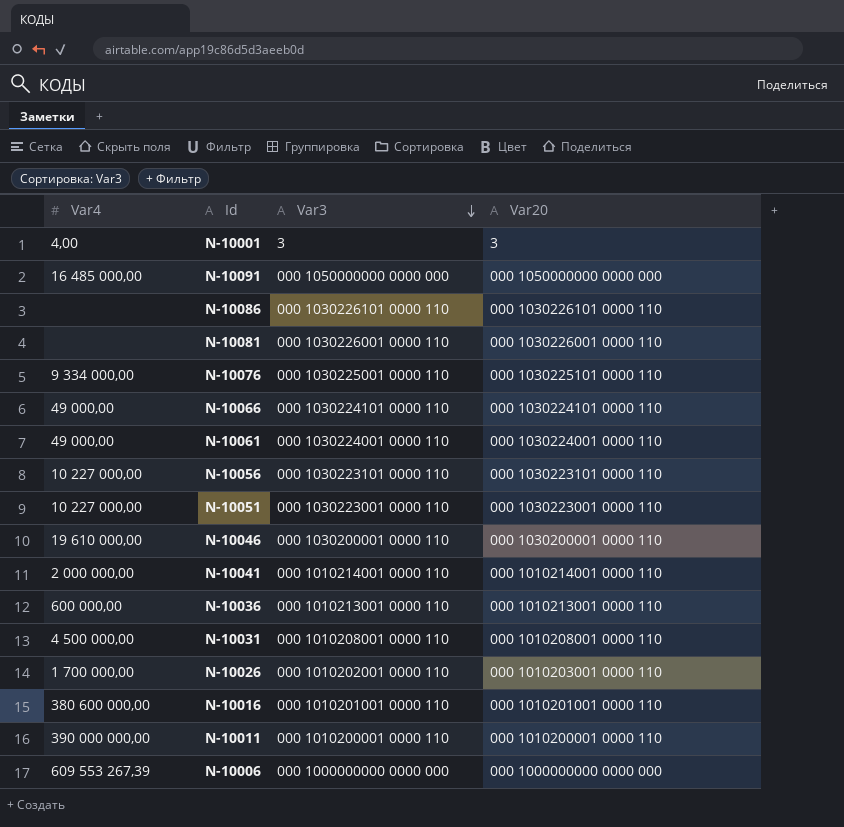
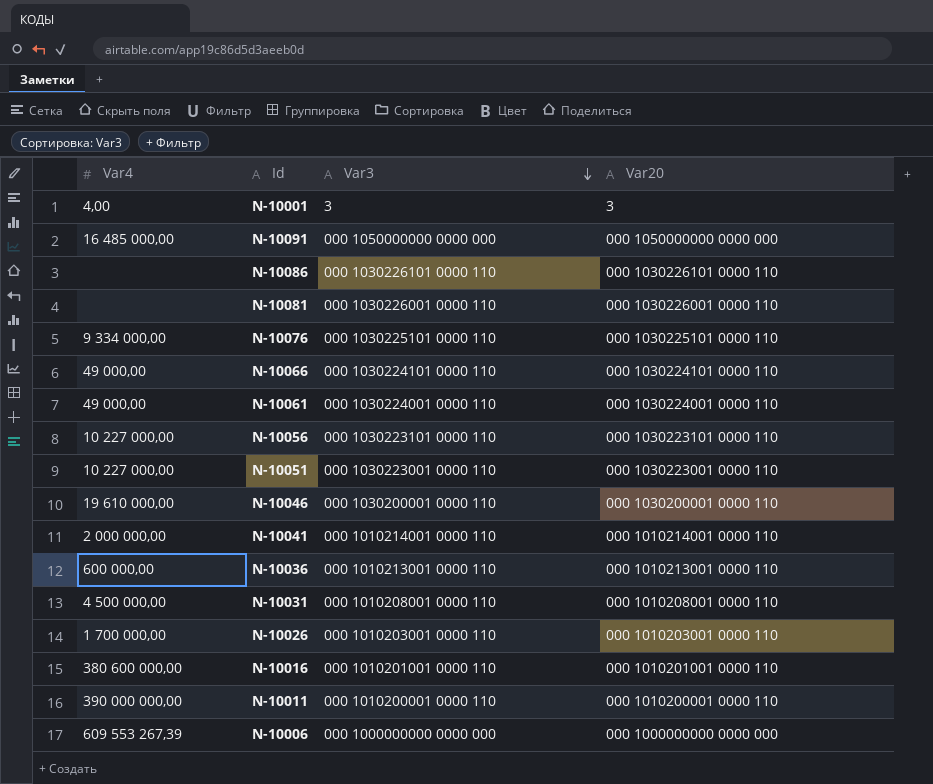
N-10076 | Var3: 000 1030225001 0000 110 -> 000 1030225101 0000 110
N-10026 | Var3: 000 1010202001 0000 110 -> 000 1010203001 0000 110

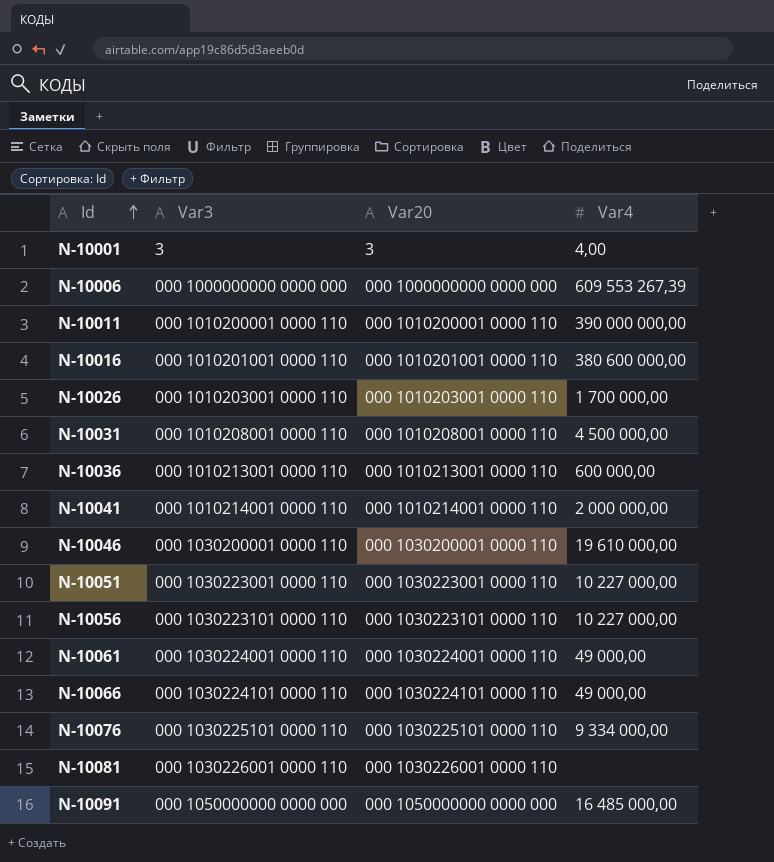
row order: Var3 descending -> Id ascending
column Var4 | position: 1 -> 4
row N-10086: none | 000 1030226101 0000 110 | 000 1030226101 0000 110 -> none

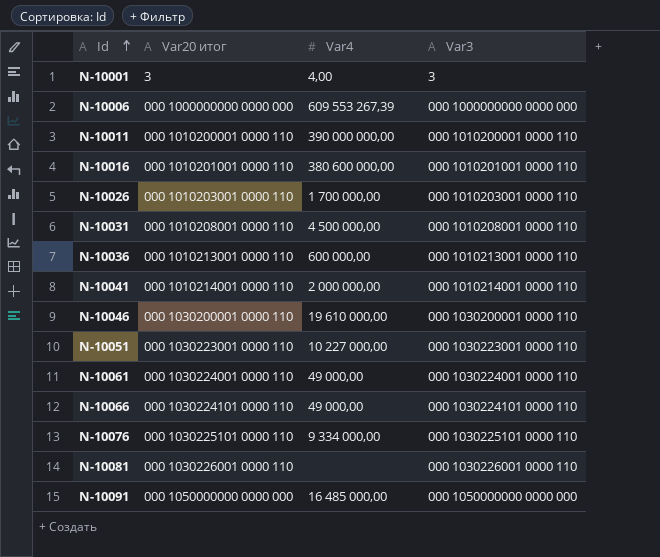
column name: Var20 -> Var20 итог
column Var3 | position: 2 -> 4
row N-10056: 000 1030223101 0000 110 | 000 1030223101 0000 110 | 10 227 000,00 -> none

